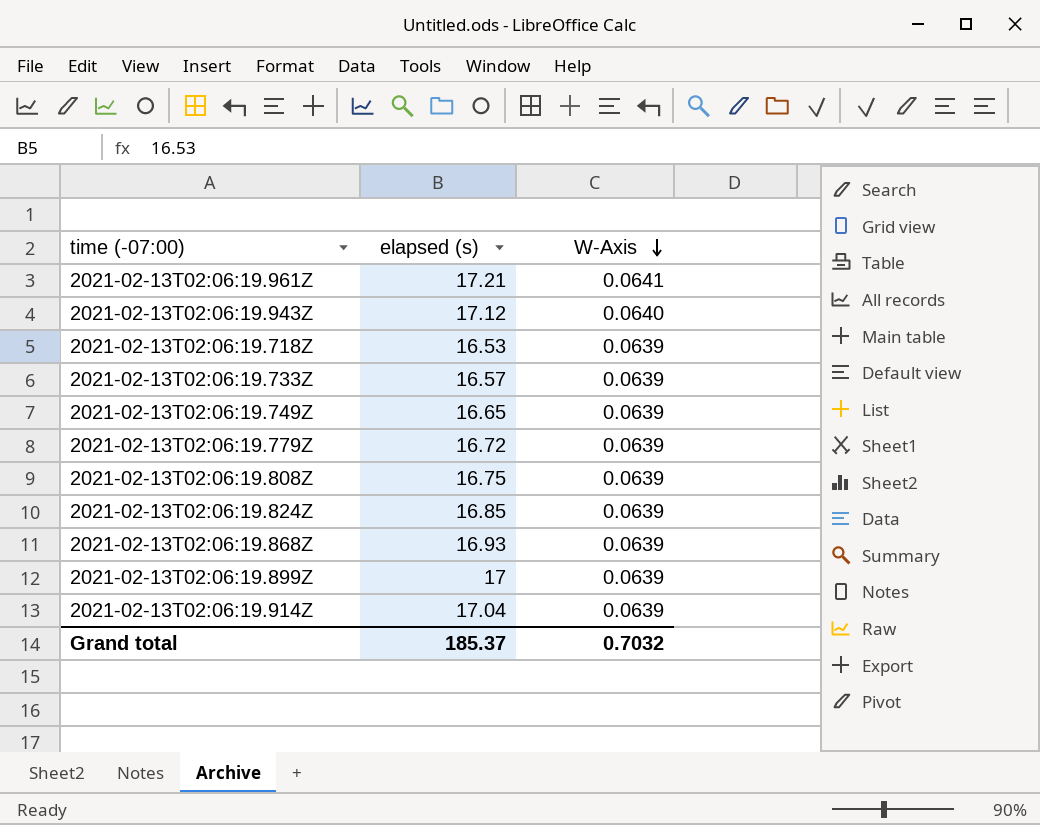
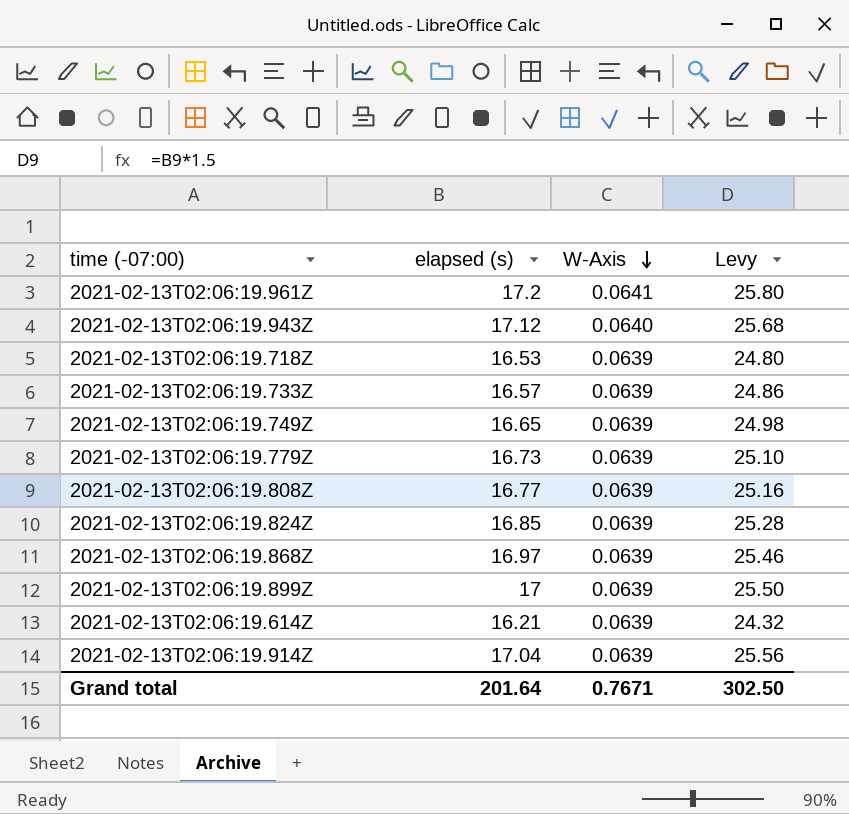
column Levy | formula: none -> [elapsed (s)] * 1.5
2021-02-13T02:06:19.961Z | elapsed (s): 17.21 -> 17.2
2021-02-13T02:06:19.779Z | elapsed (s): 16.72 -> 16.73
2021-02-13T02:06:19.808Z | elapsed (s): 16.75 -> 16.77
2021-02-13T02:06:19.868Z | elapsed (s): 16.93 -> 16.97
row 2021-02-13T02:06:19.614Z: none -> 16.21 | 0.0639 | 24.32
Grand total | elapsed (s): 185.37 -> 201.64
Grand total | W-Axis: 0.7032 -> 0.7671

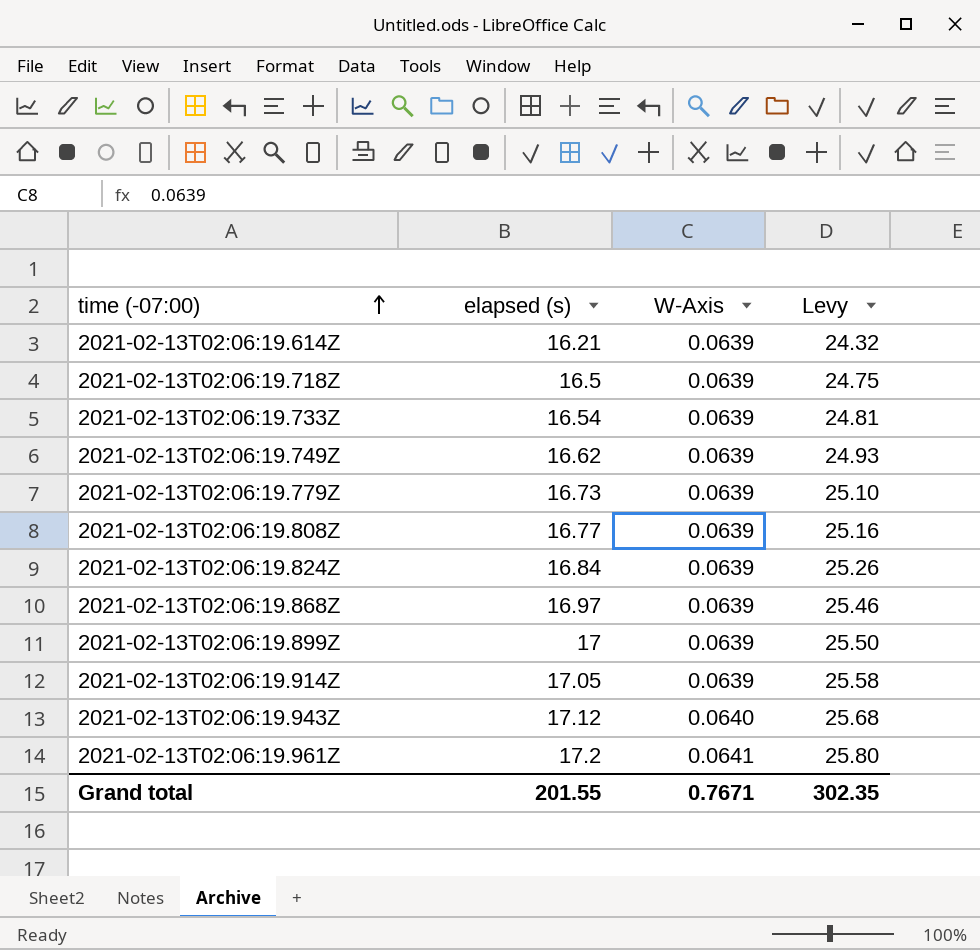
row order: W-Axis descending -> time (-07:00) ascending
2021-02-13T02:06:19.718Z | elapsed (s): 16.53 -> 16.5
2021-02-13T02:06:19.718Z | Levy: 24.80 -> 24.75
2021-02-13T02:06:19.733Z | elapsed (s): 16.57 -> 16.54
2021-02-13T02:06:19.733Z | Levy: 24.86 -> 24.81
2021-02-13T02:06:19.749Z | elapsed (s): 16.65 -> 16.62
2021-02-13T02:06:19.749Z | Levy: 24.98 -> 24.93
2021-02-13T02:06:19.824Z | elapsed (s): 16.85 -> 16.84
2021-02-13T02:06:19.824Z | Levy: 25.28 -> 25.26
2021-02-13T02:06:19.914Z | elapsed (s): 17.04 -> 17.05
2021-02-13T02:06:19.914Z | Levy: 25.56 -> 25.58
Grand total | elapsed (s): 201.64 -> 201.55
Grand total | Levy: 302.50 -> 302.35

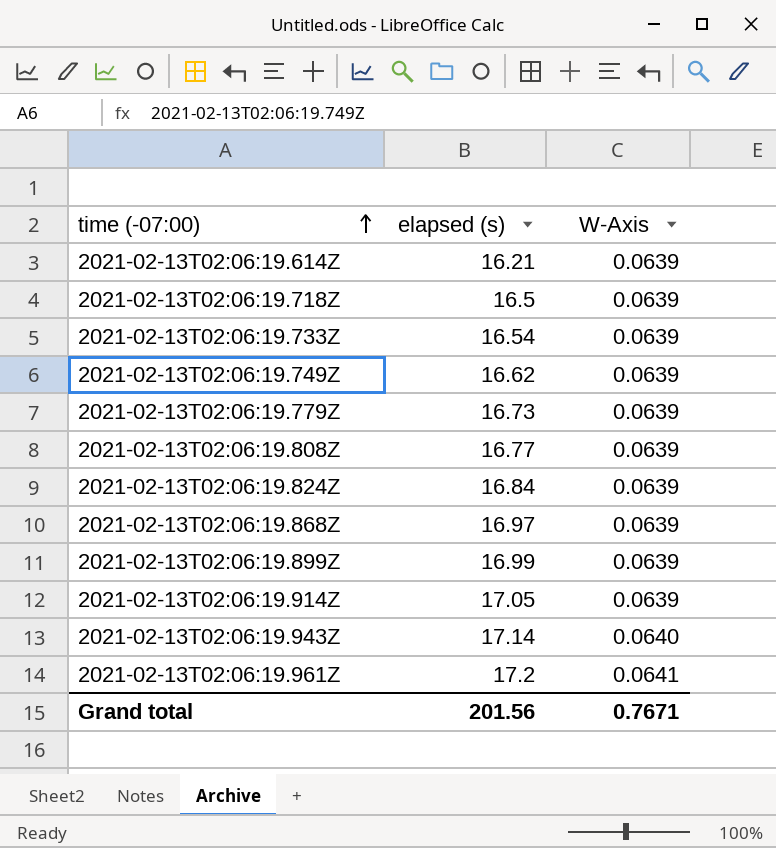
column Levy | formula: [elapsed (s)] * 1.5 -> none
2021-02-13T02:06:19.899Z | elapsed (s): 17 -> 16.99
2021-02-13T02:06:19.943Z | elapsed (s): 17.12 -> 17.14
Grand total | elapsed (s): 201.55 -> 201.56

